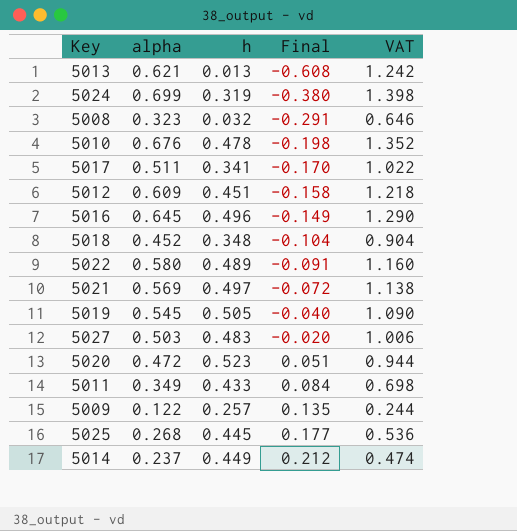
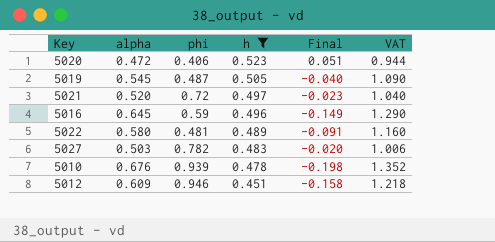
filter: none -> h >= 0.451
row order: Final ascending -> h descending
column phi | position: none -> 3
5021 | alpha: 0.569 -> 0.520
5021 | Final: -0.072 -> -0.023
5021 | VAT: 1.138 -> 1.040

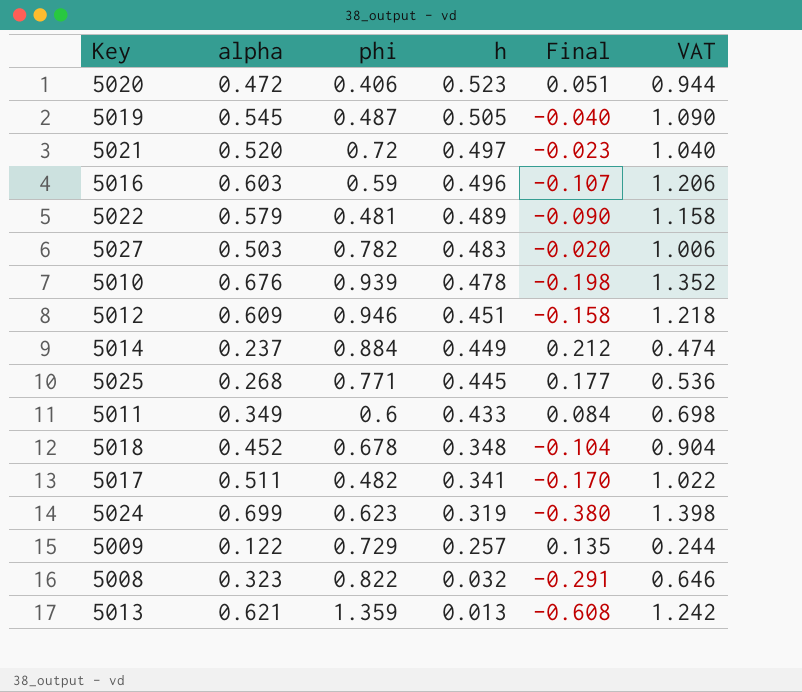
filter: h >= 0.451 -> none
5016 | alpha: 0.645 -> 0.603
5016 | Final: -0.149 -> -0.107
5016 | VAT: 1.290 -> 1.206
5022 | alpha: 0.580 -> 0.579
5022 | Final: -0.091 -> -0.090
5022 | VAT: 1.160 -> 1.158

